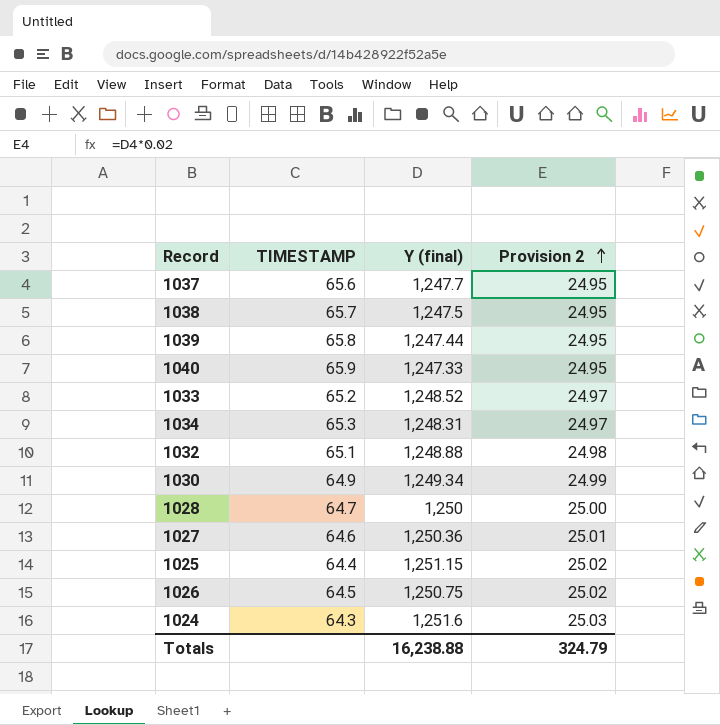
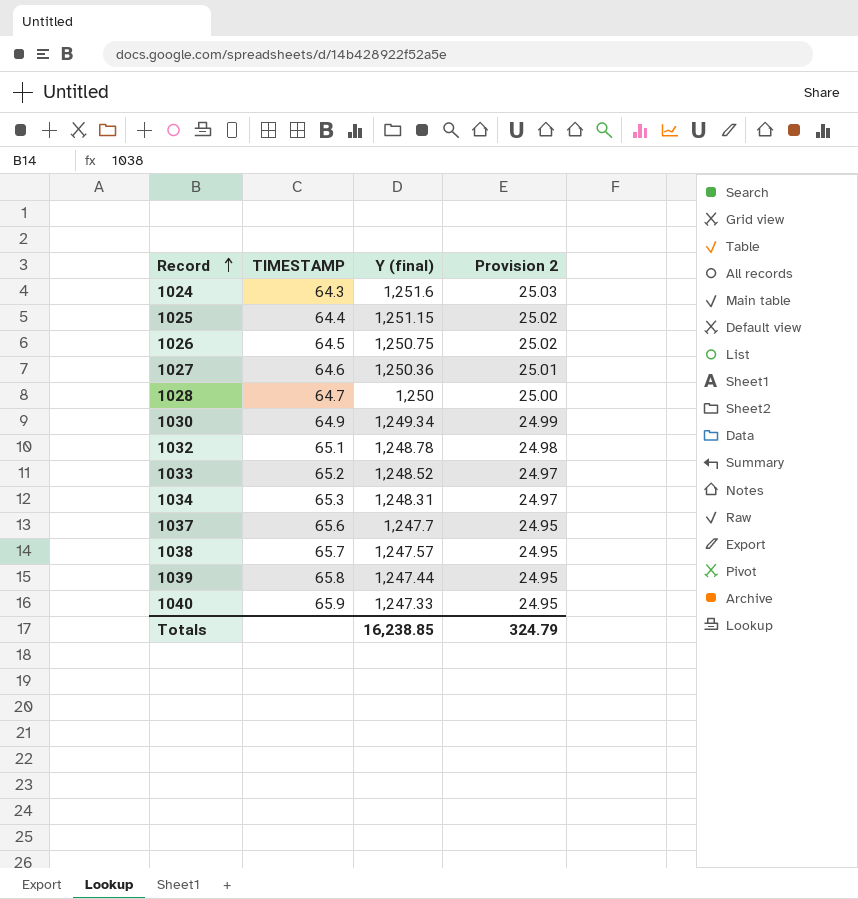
row order: Provision 2 ascending -> Record ascending
1032 | Y (final): 1,248.88 -> 1,248.78
1038 | Y (final): 1,247.5 -> 1,247.57
Totals | Y (final): 16,238.88 -> 16,238.85

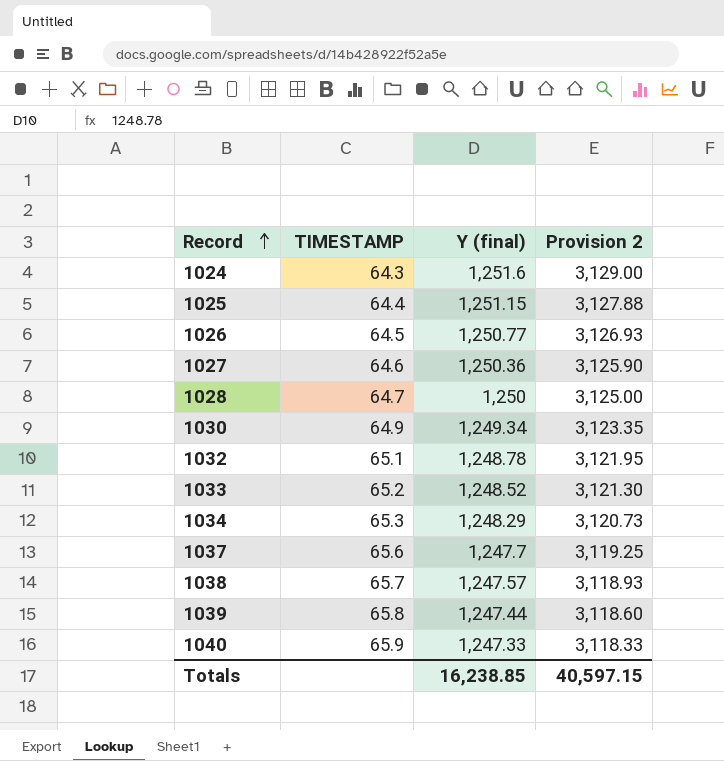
column Provision 2 | formula: [Y (final)] * 0.02 -> [Y (final)] * 2.5
1026 | Y (final): 1,250.75 -> 1,250.77
1034 | Y (final): 1,248.31 -> 1,248.29
Totals | Provision 2: 324.79 -> 40,597.15

